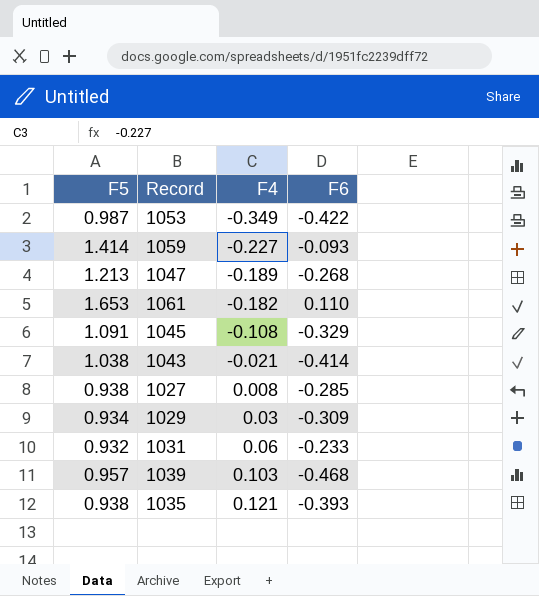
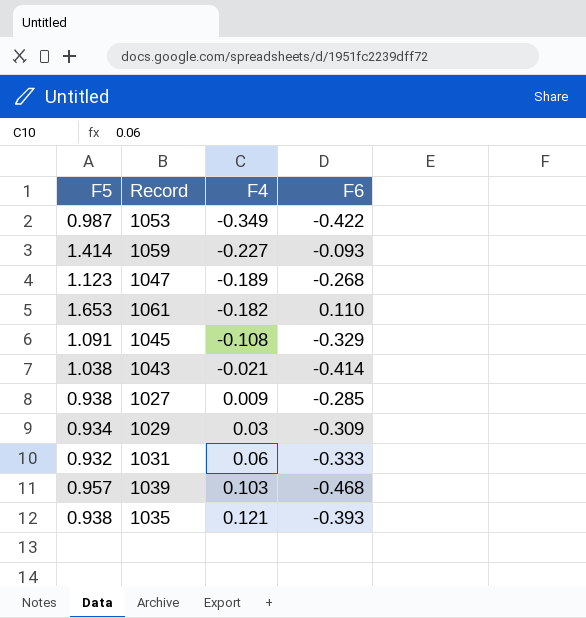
1047 | F5: 1.213 -> 1.123
1027 | F4: 0.008 -> 0.009
1031 | F6: -0.233 -> -0.333

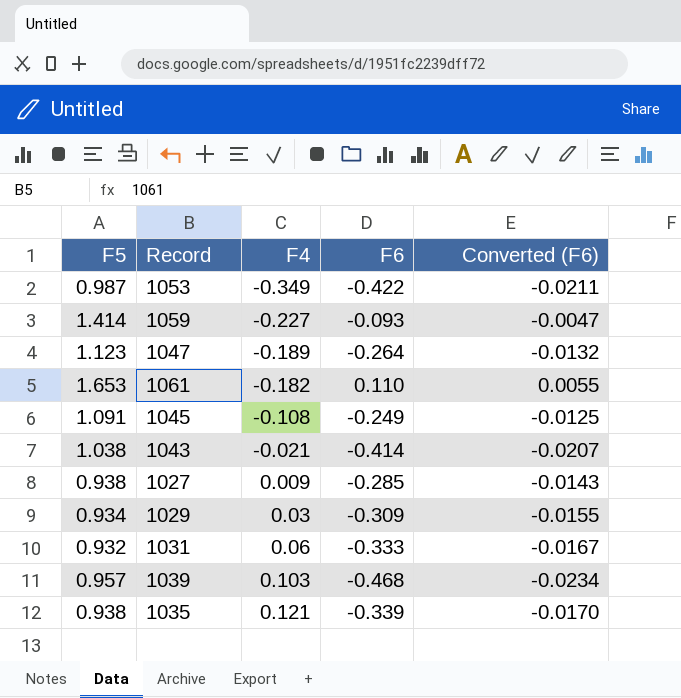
column Converted (F6) | formula: none -> [F6] * 0.05
1047 | F6: -0.268 -> -0.264
1045 | F6: -0.329 -> -0.249
1035 | F6: -0.393 -> -0.339

